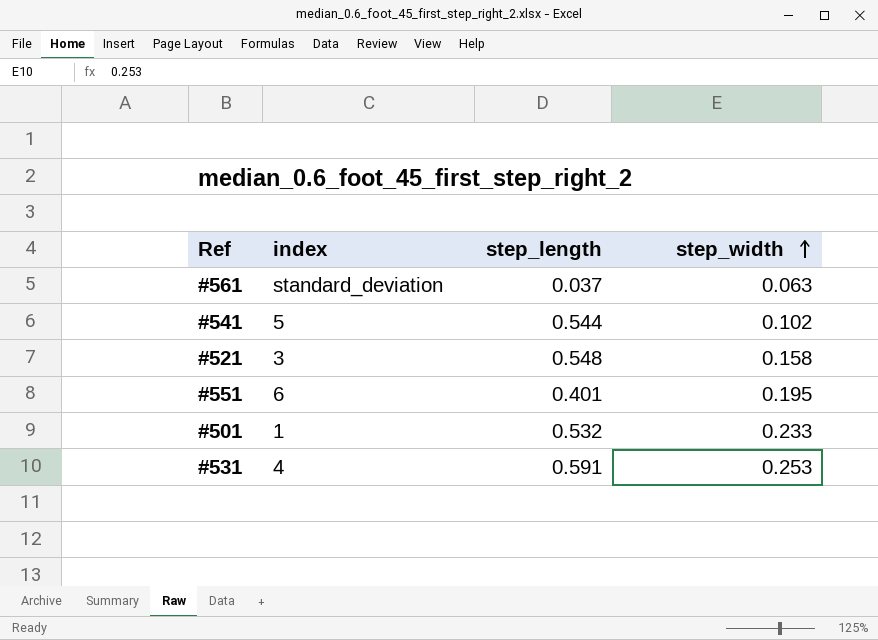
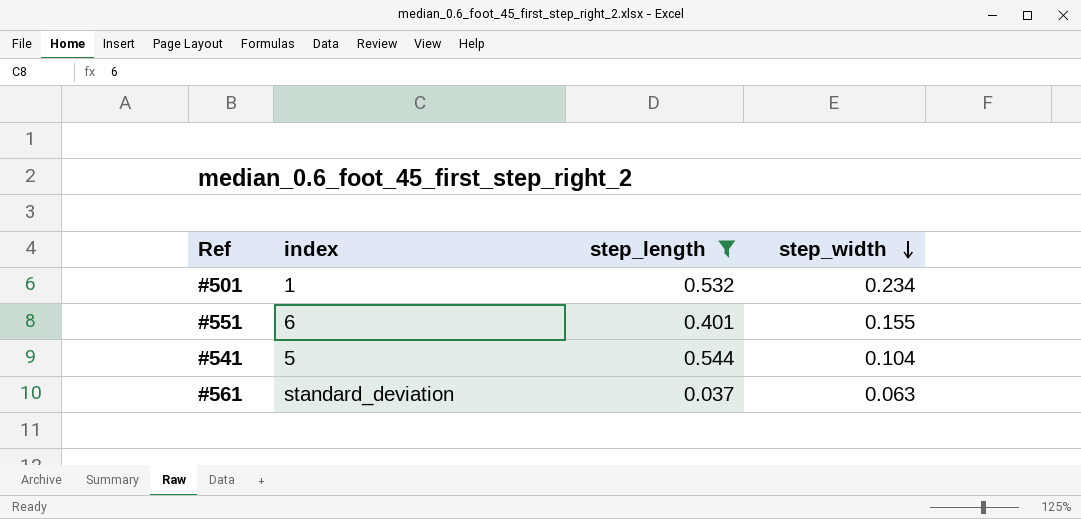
filter: none -> step_length <= 0.544
row order: step_width ascending -> step_width descending
#501 | step_width: 0.233 -> 0.234
#551 | step_width: 0.195 -> 0.155
#541 | step_width: 0.102 -> 0.104

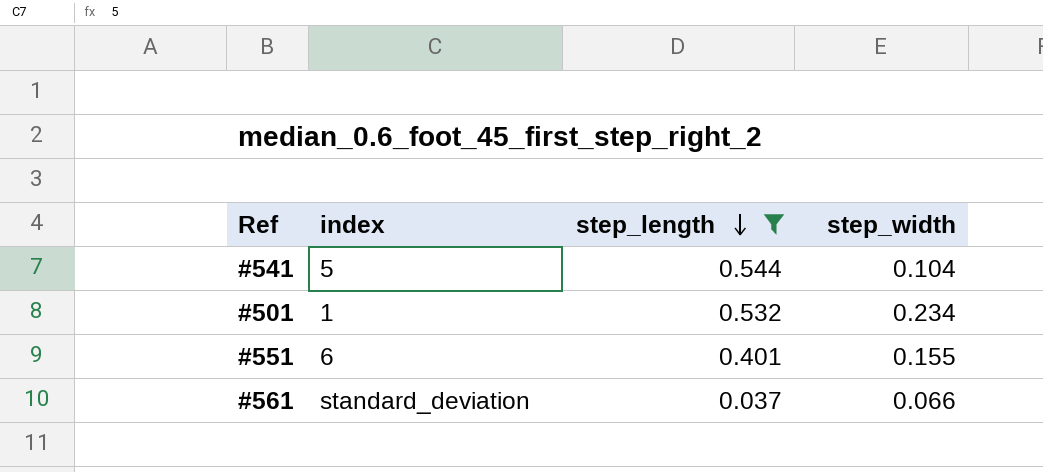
row order: step_width descending -> step_length descending
#561 | step_width: 0.063 -> 0.066

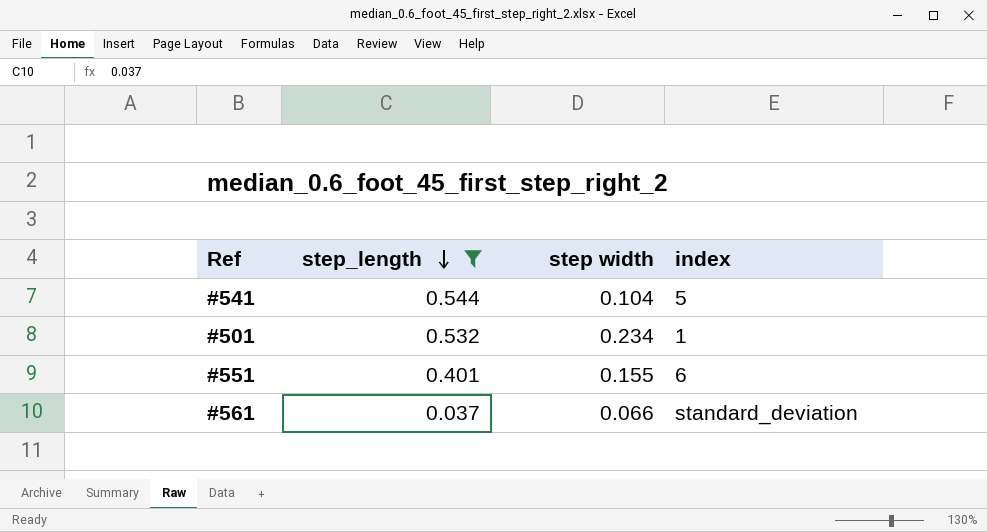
column name: step_width -> step width
column index | position: 2 -> 4

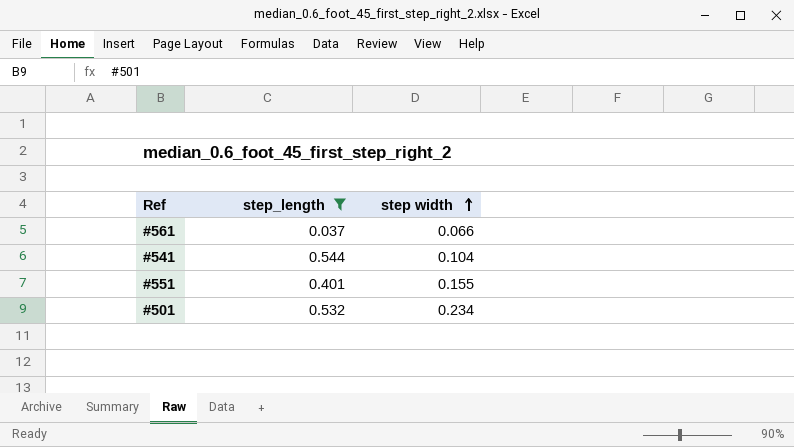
row order: step_length descending -> step width ascending
column index | position: 4 -> none

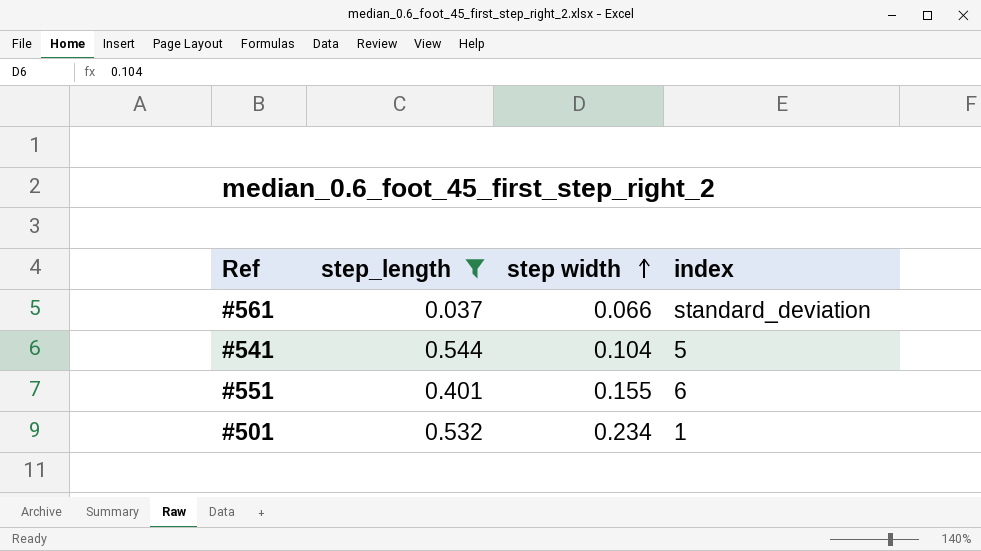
column index | position: none -> 4

